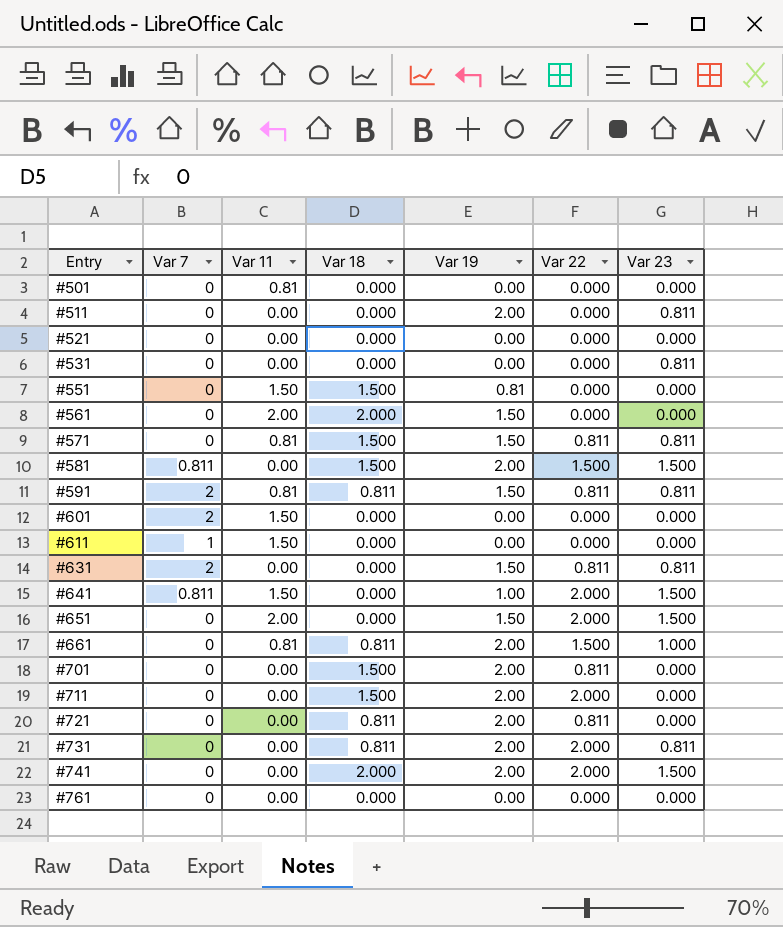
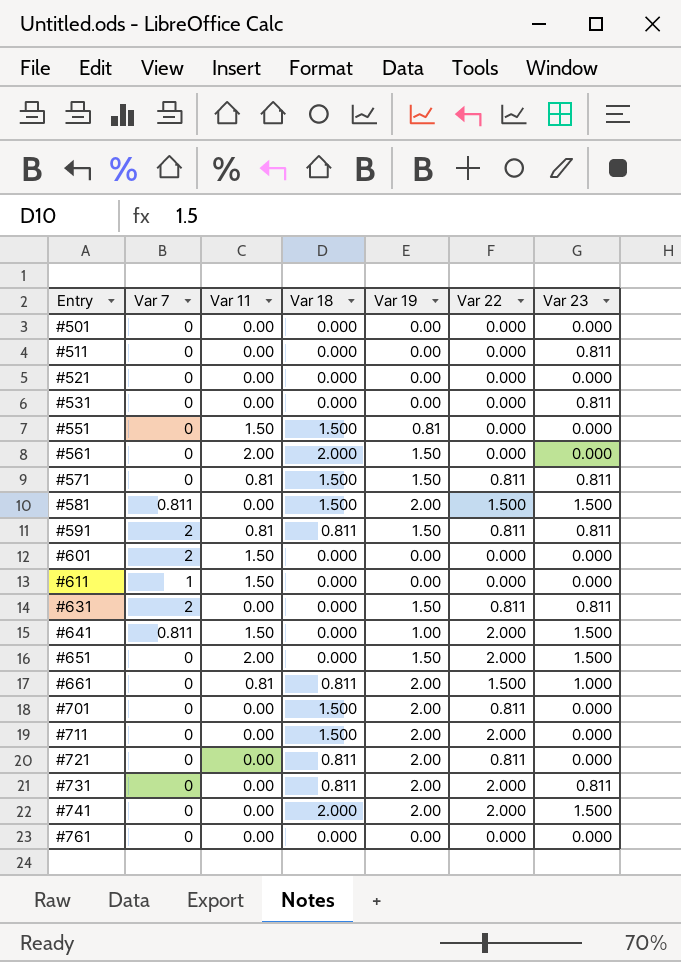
#501 | Var 11: 0.81 -> 0.00
#511 | Var 19: 2.00 -> 0.00

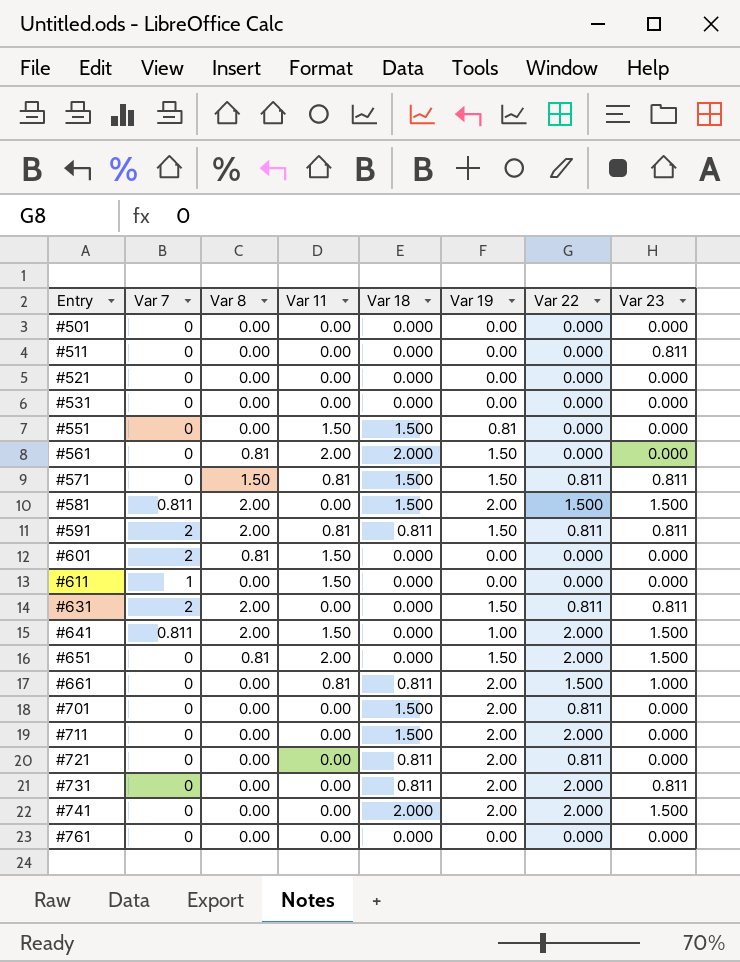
column Var 8 | position: none -> 3
#531 | Var 23: 0.811 -> 0.000

